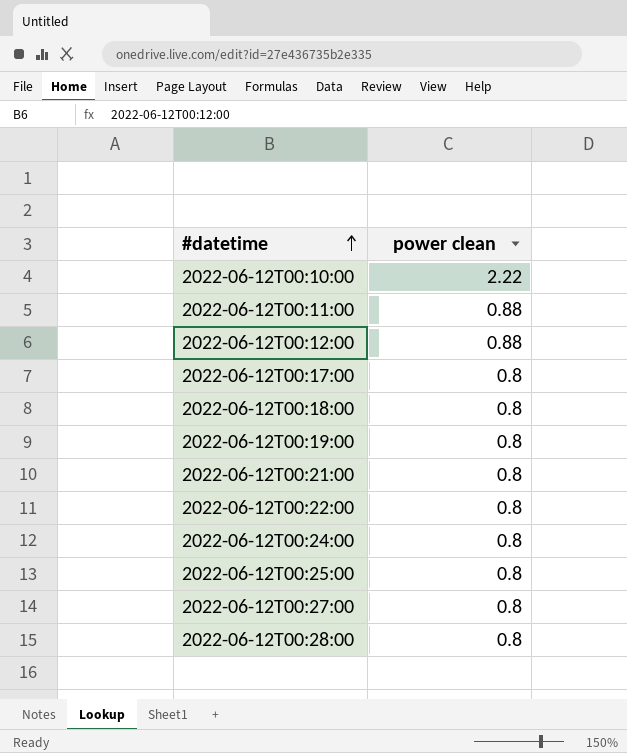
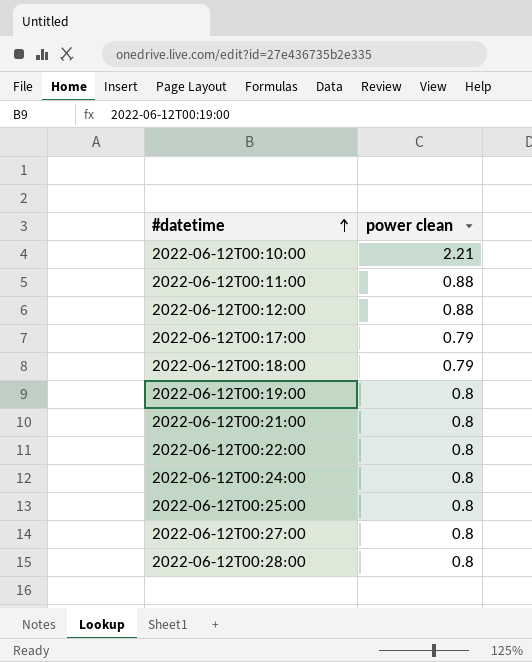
2022-06-12T00:10:00 | power clean: 2.22 -> 2.21
2022-06-12T00:17:00 | power clean: 0.8 -> 0.79
2022-06-12T00:18:00 | power clean: 0.8 -> 0.79

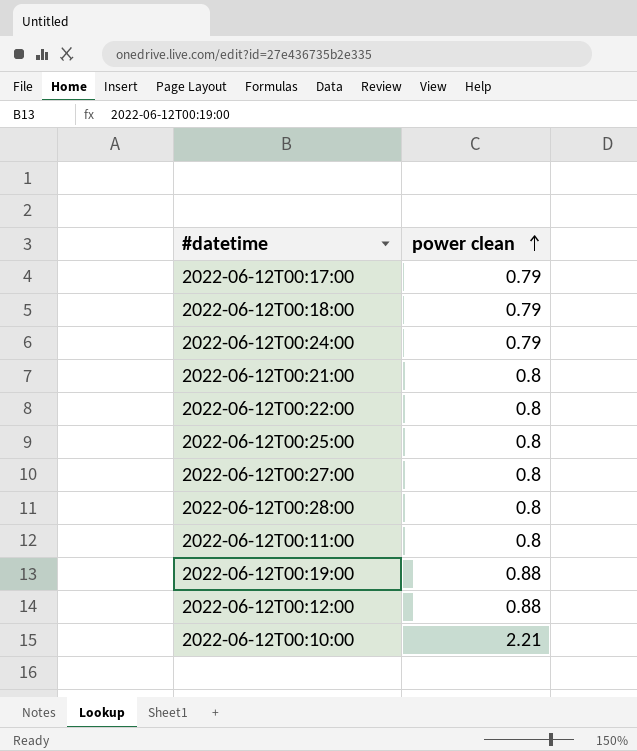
row order: #datetime ascending -> power clean ascending
2022-06-12T00:24:00 | power clean: 0.8 -> 0.79
2022-06-12T00:11:00 | power clean: 0.88 -> 0.8
2022-06-12T00:19:00 | power clean: 0.8 -> 0.88

